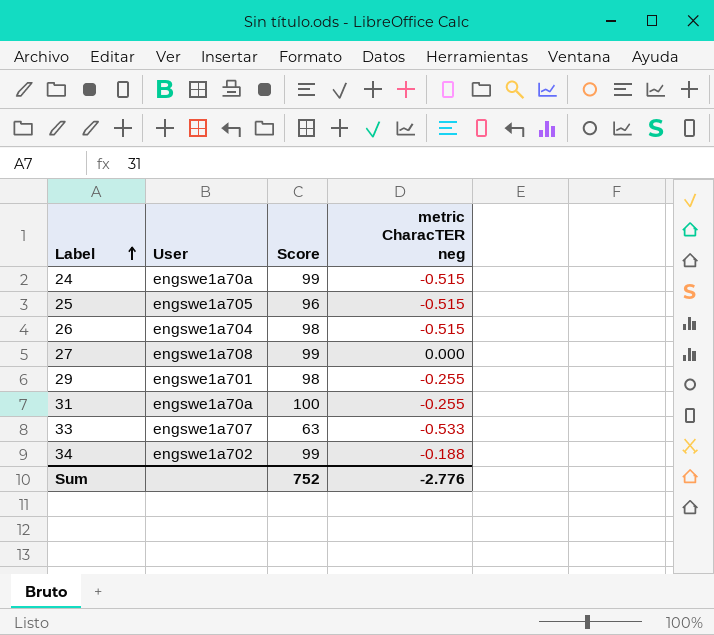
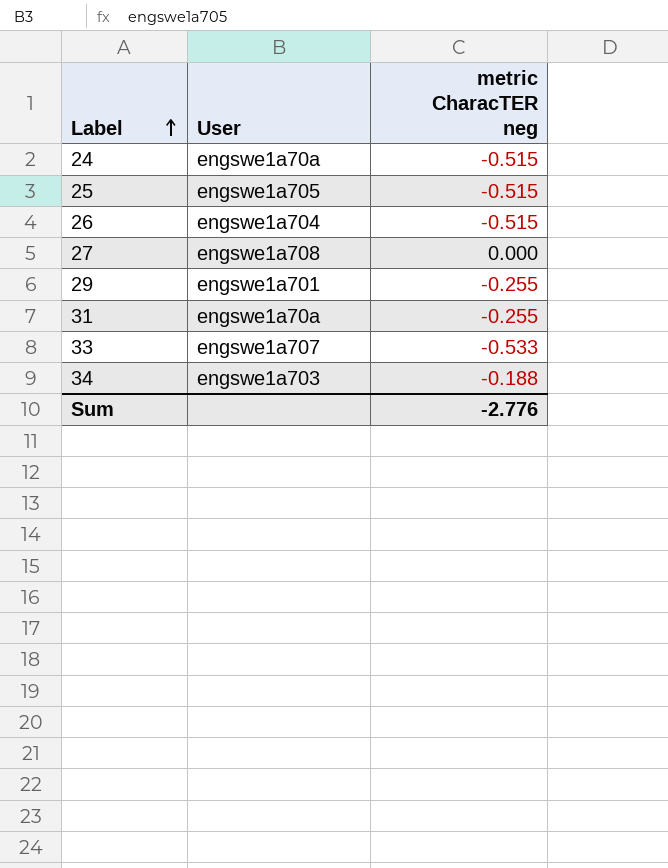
column Score | position: 3 -> none
34 | User: engswe1a702 -> engswe1a703

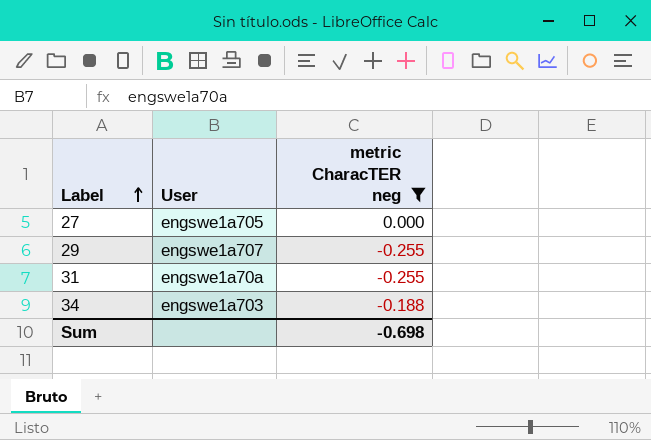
filter: none -> metric CharacTER neg >= -0.255
27 | User: engswe1a708 -> engswe1a705
29 | User: engswe1a701 -> engswe1a707
Sum | metric CharacTER neg: -2.776 -> -0.698

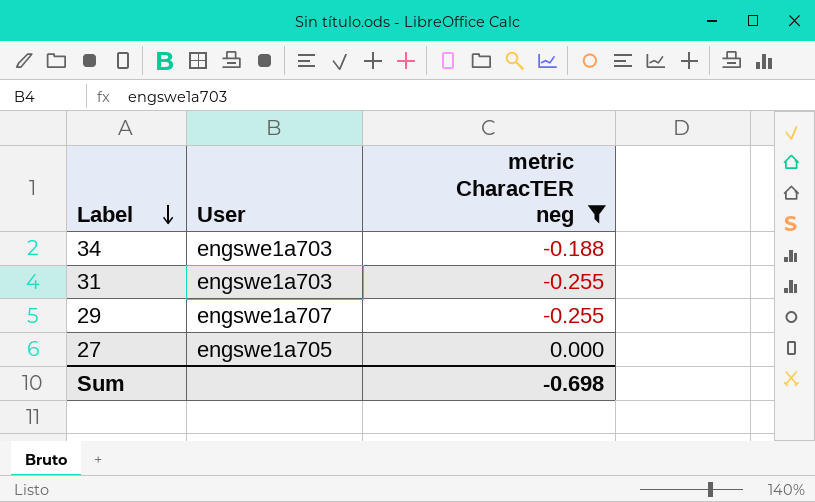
row order: Label ascending -> Label descending
31 | User: engswe1a70a -> engswe1a703

